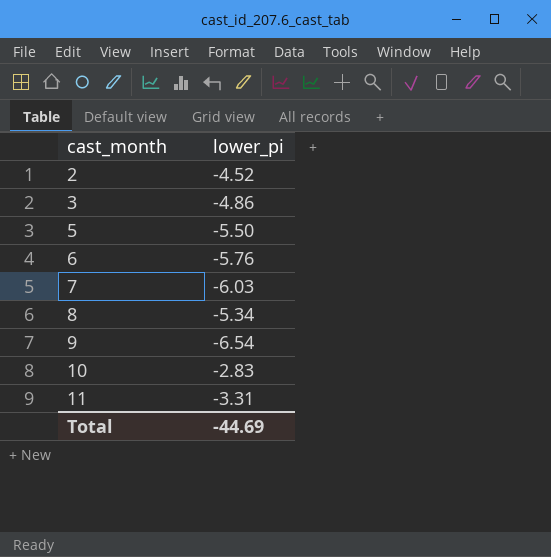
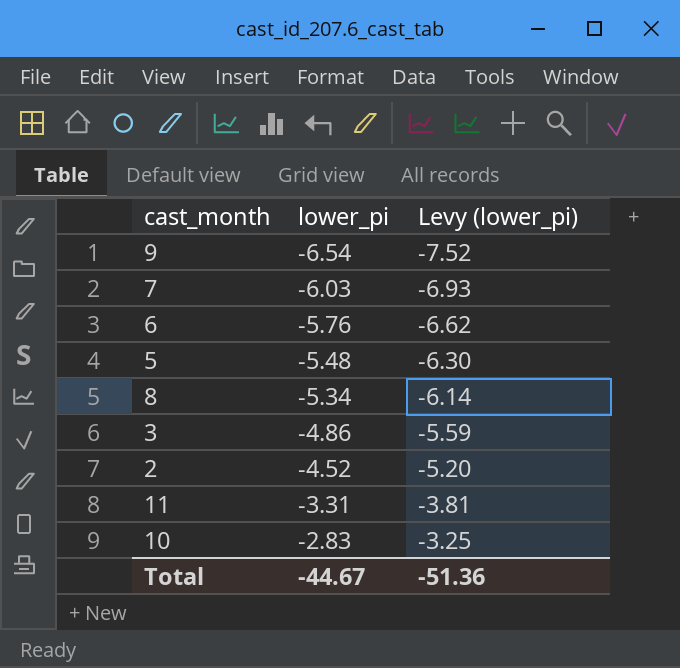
row order: cast_month ascending -> lower_pi ascending
column Levy (lower_pi) | formula: none -> [lower_pi] * 1.15
5 | lower_pi: -5.50 -> -5.48
Total | lower_pi: -44.69 -> -44.67

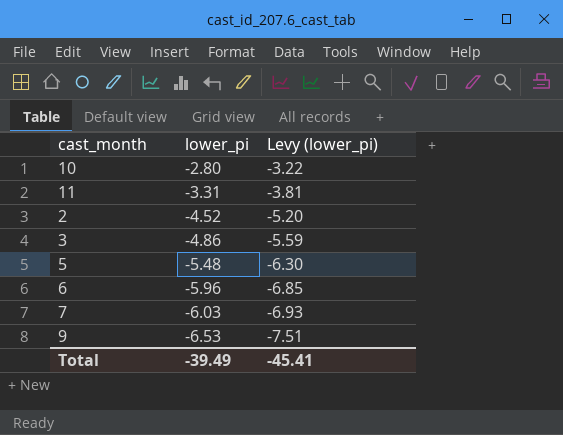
row order: lower_pi ascending -> lower_pi descending
row 8: -5.34 | -6.14 -> none
10 | lower_pi: -2.83 -> -2.80
10 | Levy (lower_pi): -3.25 -> -3.22
6 | lower_pi: -5.76 -> -5.96
6 | Levy (lower_pi): -6.62 -> -6.85
9 | lower_pi: -6.54 -> -6.53
9 | Levy (lower_pi): -7.52 -> -7.51
Total | lower_pi: -44.67 -> -39.49
Total | Levy (lower_pi): -51.36 -> -45.41

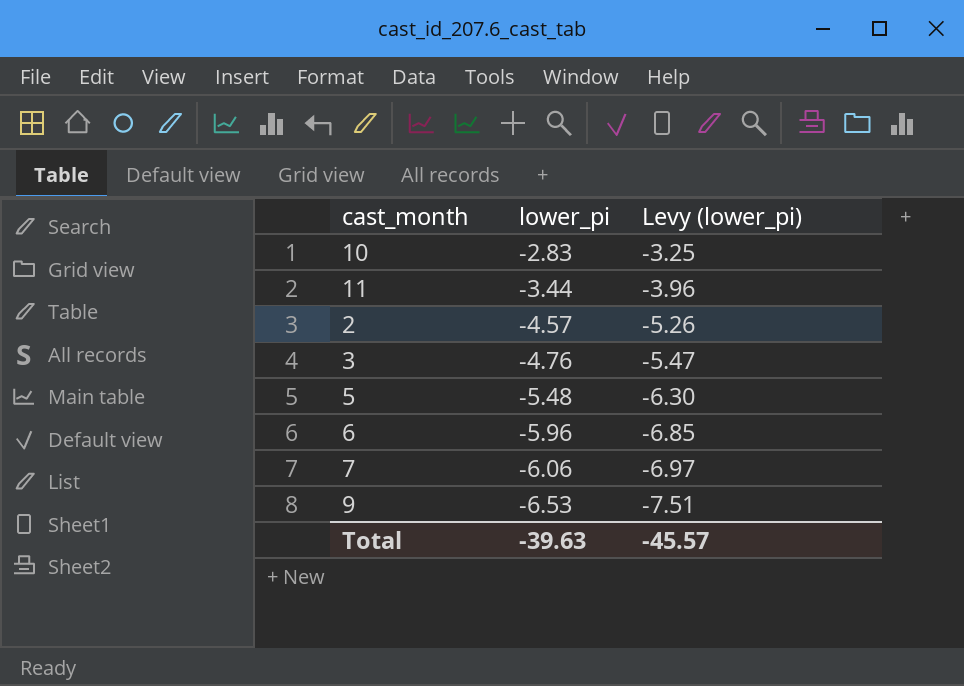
10 | lower_pi: -2.80 -> -2.83
10 | Levy (lower_pi): -3.22 -> -3.25
11 | lower_pi: -3.31 -> -3.44
11 | Levy (lower_pi): -3.81 -> -3.96
2 | lower_pi: -4.52 -> -4.57
2 | Levy (lower_pi): -5.20 -> -5.26
3 | lower_pi: -4.86 -> -4.76
3 | Levy (lower_pi): -5.59 -> -5.47
7 | lower_pi: -6.03 -> -6.06
7 | Levy (lower_pi): -6.93 -> -6.97
Total | lower_pi: -39.49 -> -39.63
Total | Levy (lower_pi): -45.41 -> -45.57

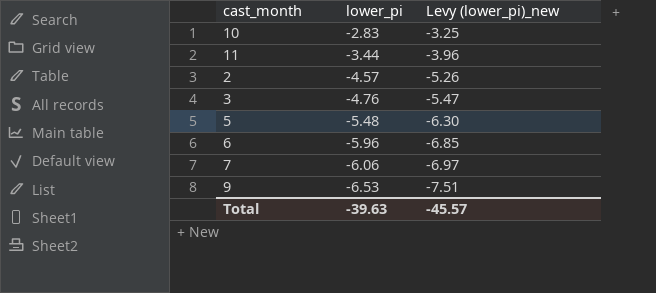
column name: Levy (lower_pi) -> Levy (lower_pi)_new

